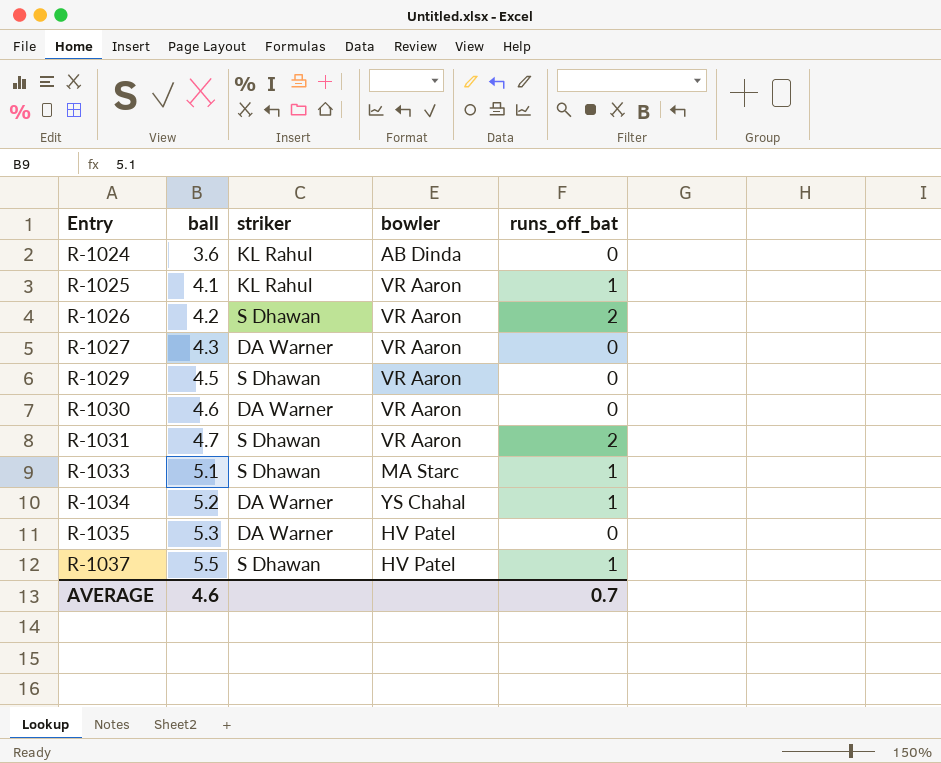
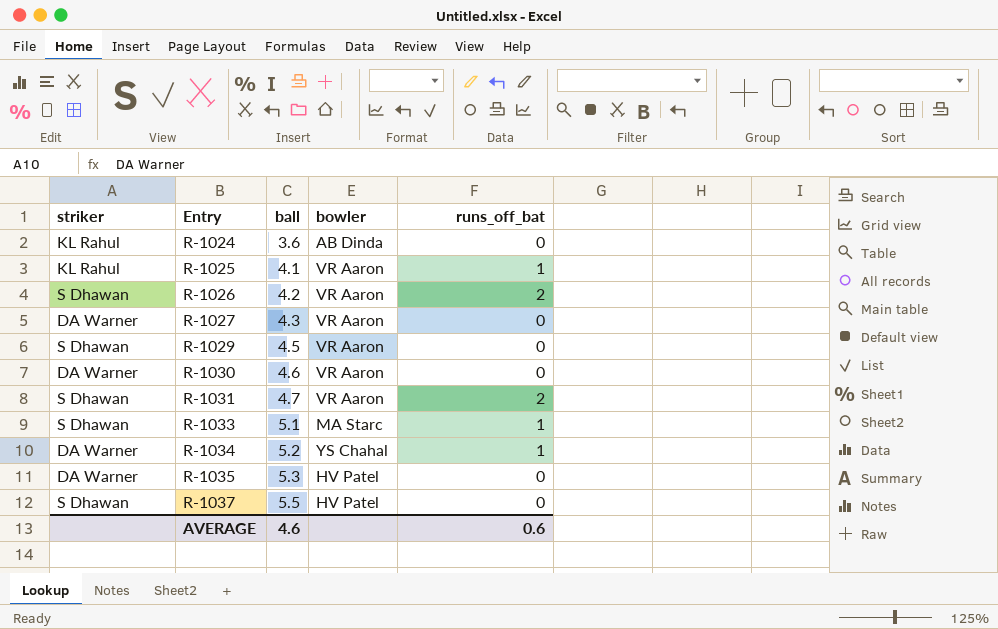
column striker | position: 3 -> 1
R-1037 | runs_off_bat: 1 -> 0
AVERAGE | runs_off_bat: 0.7 -> 0.6

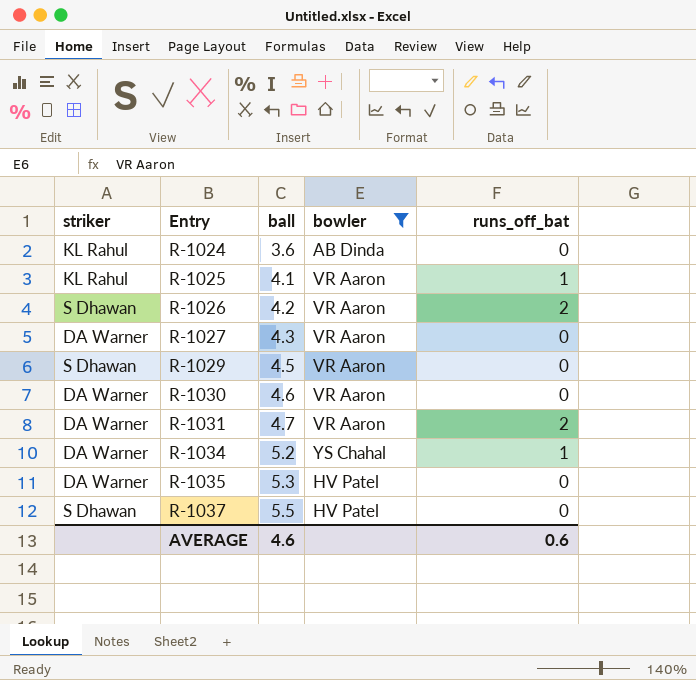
filter: none -> bowler != MA Starc
R-1031 | striker: S Dhawan -> DA Warner

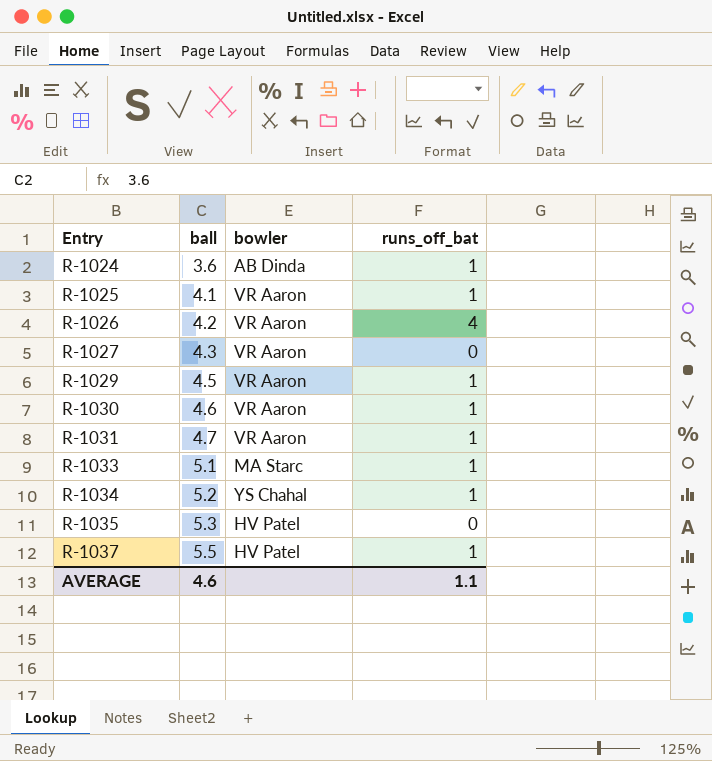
filter: bowler != MA Starc -> none
column striker | position: 1 -> none
R-1024 | runs_off_bat: 0 -> 1
R-1026 | runs_off_bat: 2 -> 4
R-1029 | runs_off_bat: 0 -> 1
R-1030 | runs_off_bat: 0 -> 1
R-1031 | runs_off_bat: 2 -> 1
R-1037 | runs_off_bat: 0 -> 1
AVERAGE | runs_off_bat: 0.6 -> 1.1

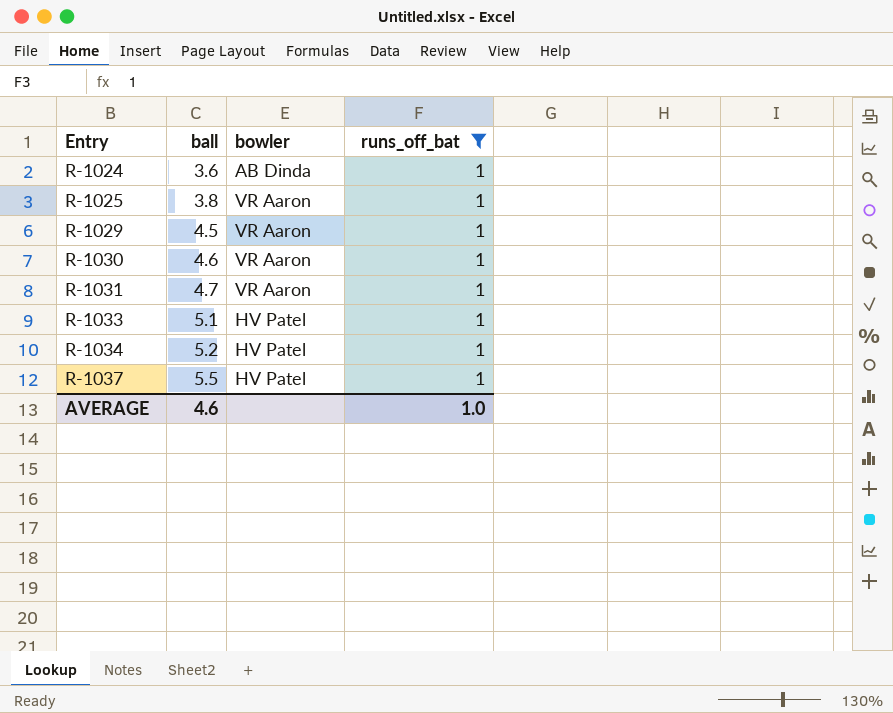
filter: none -> runs_off_bat = 1
R-1025 | ball: 4.1 -> 3.8
R-1033 | bowler: MA Starc -> HV Patel
R-1034 | bowler: YS Chahal -> HV Patel
AVERAGE | runs_off_bat: 1.1 -> 1.0

